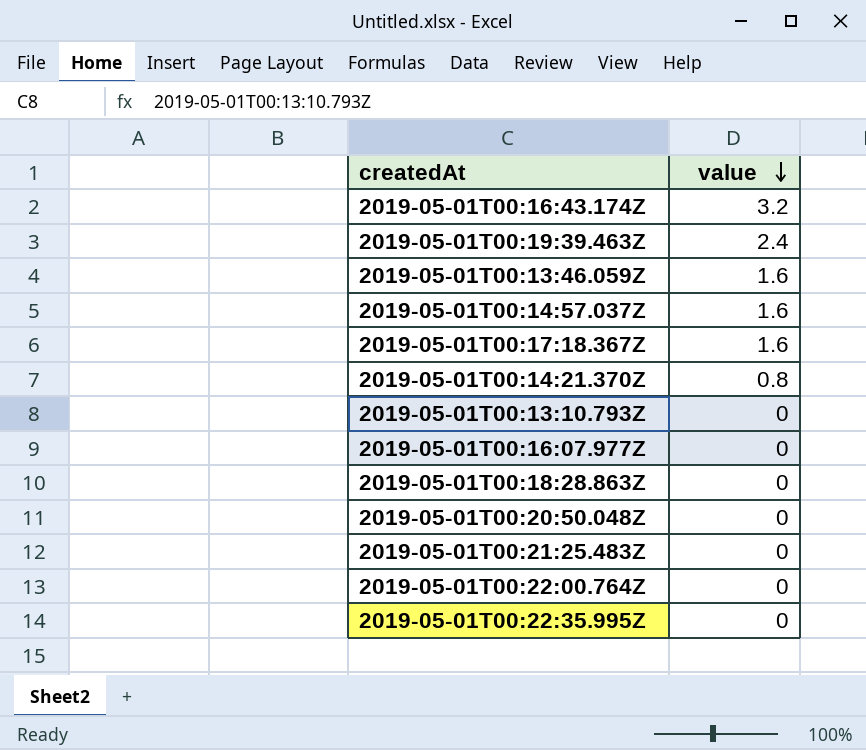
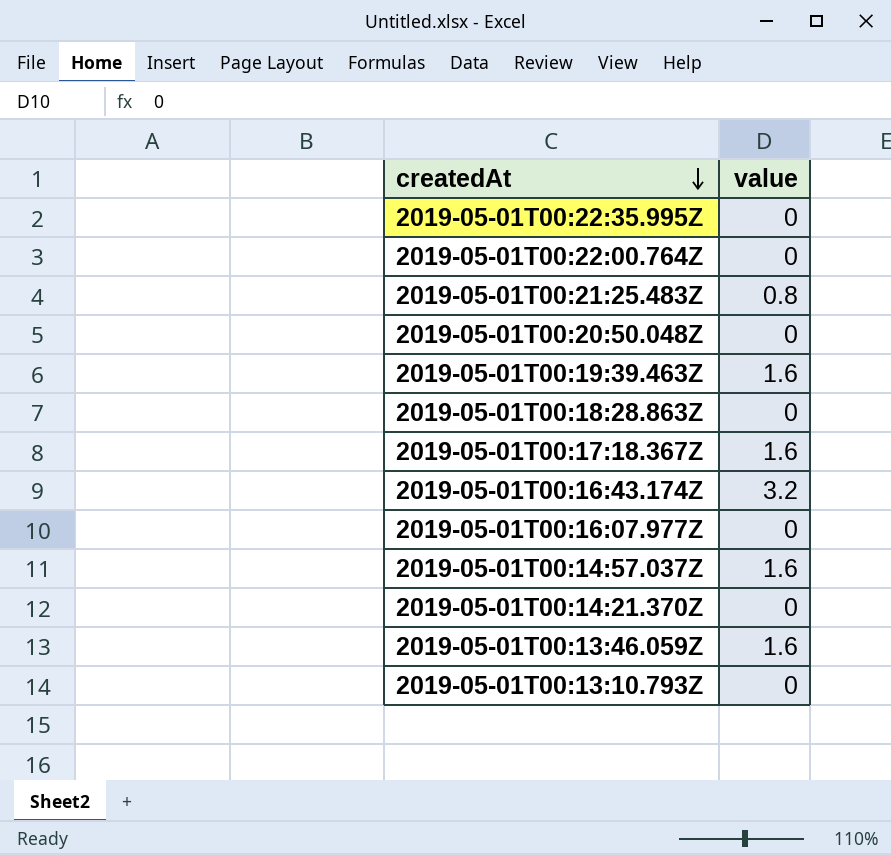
row order: value descending -> createdAt descending
2019-05-01T00:21:25.483Z | value: 0 -> 0.8
2019-05-01T00:19:39.463Z | value: 2.4 -> 1.6
2019-05-01T00:14:21.370Z | value: 0.8 -> 0

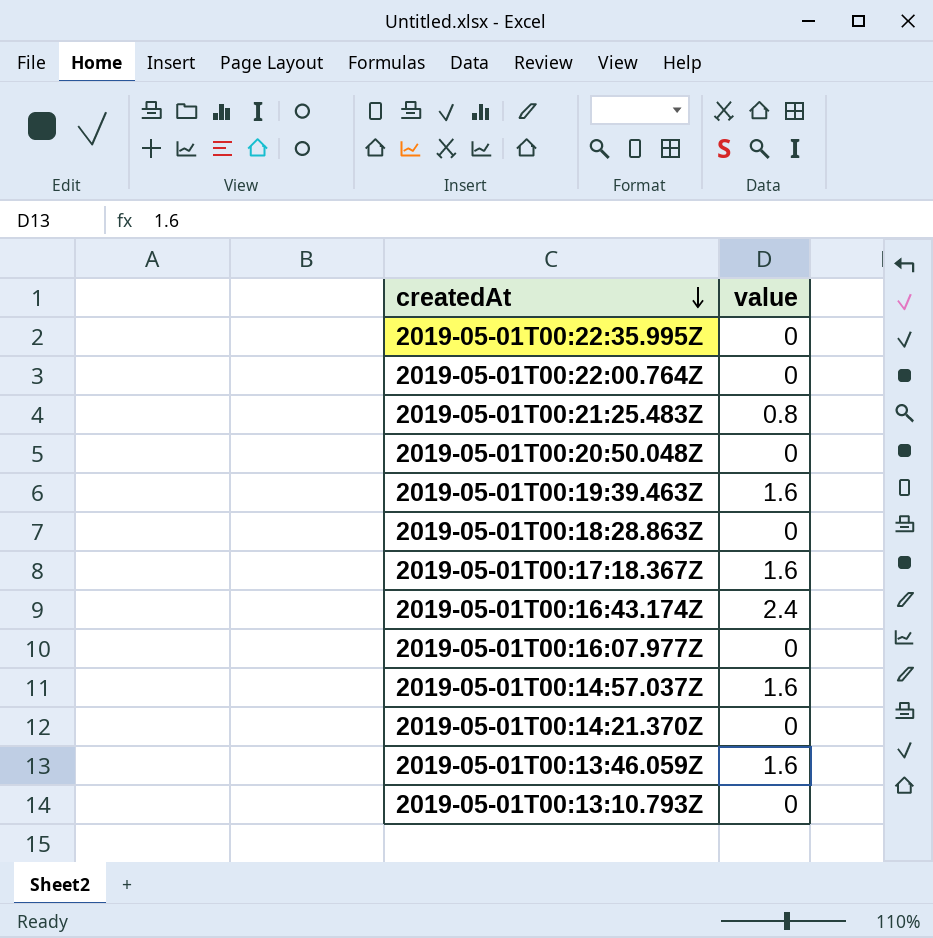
2019-05-01T00:16:43.174Z | value: 3.2 -> 2.4

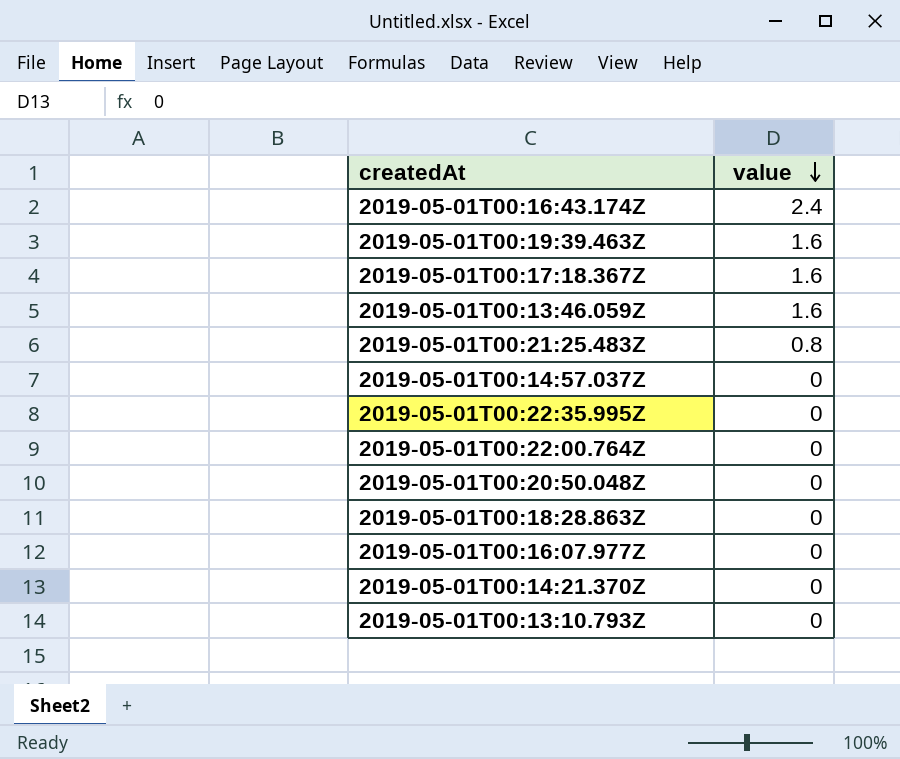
row order: createdAt descending -> value descending
2019-05-01T00:14:57.037Z | value: 1.6 -> 0

